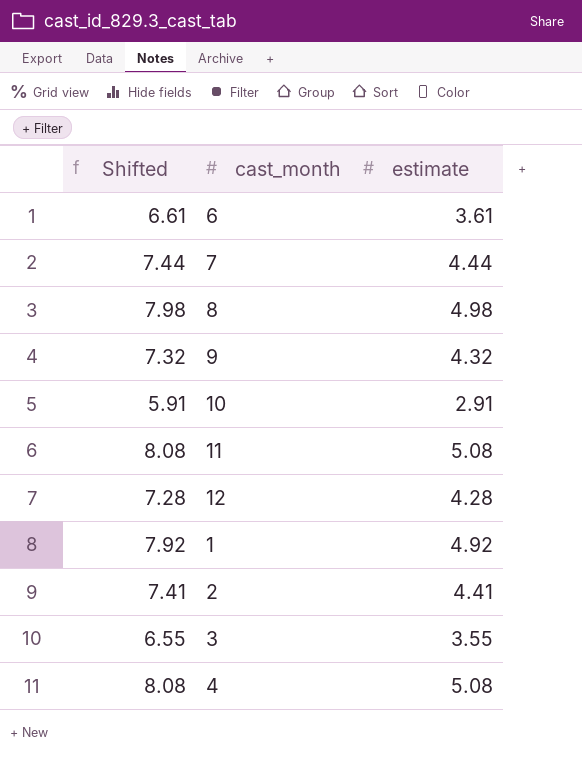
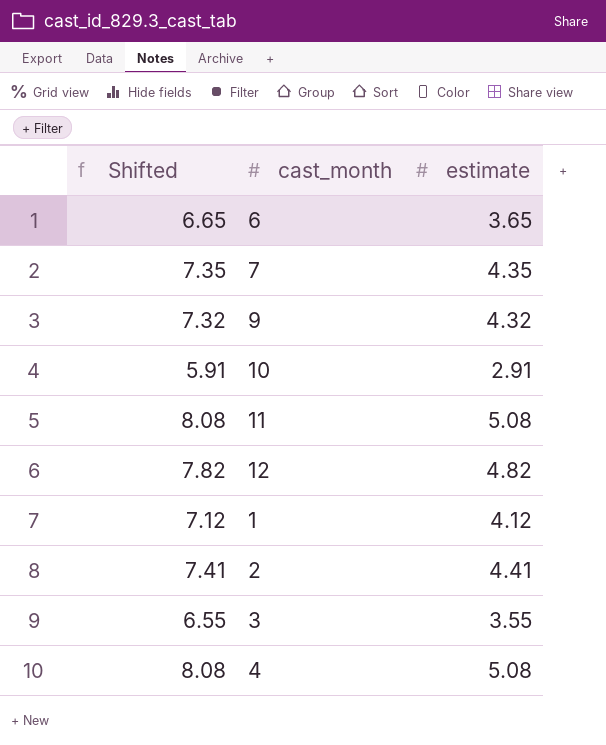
row 8: 7.98 | 4.98 -> none
6 | Shifted: 6.61 -> 6.65
6 | estimate: 3.61 -> 3.65
7 | Shifted: 7.44 -> 7.35
7 | estimate: 4.44 -> 4.35
12 | Shifted: 7.28 -> 7.82
12 | estimate: 4.28 -> 4.82
1 | Shifted: 7.92 -> 7.12
1 | estimate: 4.92 -> 4.12

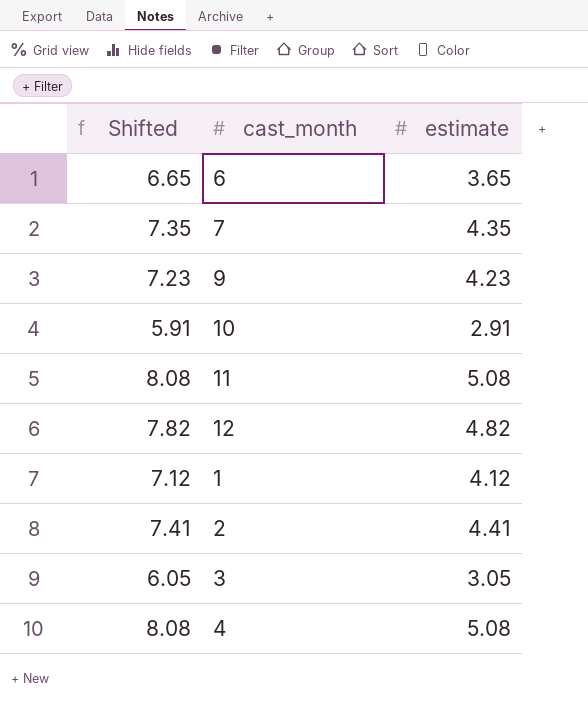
9 | Shifted: 7.32 -> 7.23
9 | estimate: 4.32 -> 4.23
3 | Shifted: 6.55 -> 6.05
3 | estimate: 3.55 -> 3.05

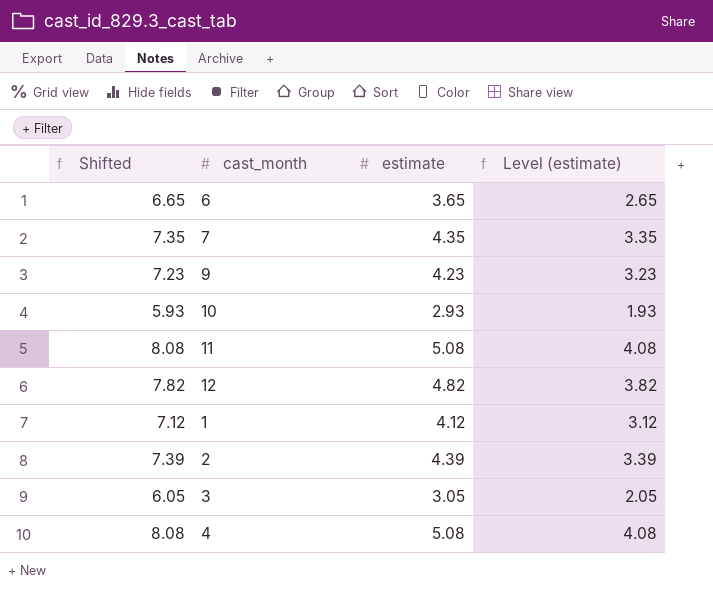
column Level (estimate) | formula: none -> [estimate] - 1
10 | Shifted: 5.91 -> 5.93
10 | estimate: 2.91 -> 2.93
2 | Shifted: 7.41 -> 7.39
2 | estimate: 4.41 -> 4.39

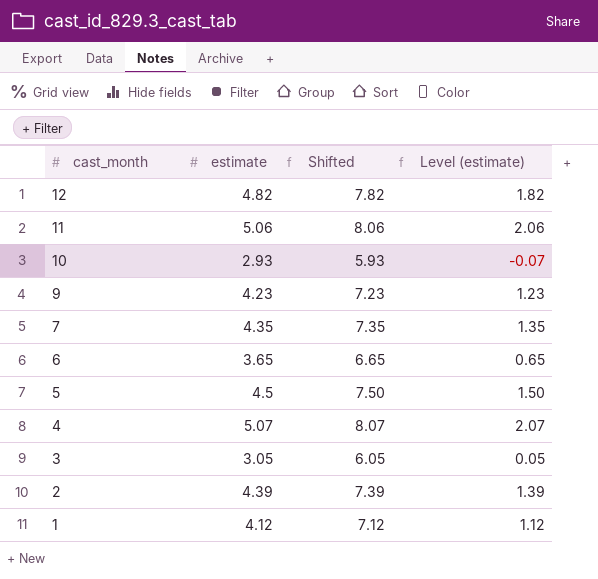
row order: none -> cast_month descending
column Shifted | position: 1 -> 3
column Level (estimate) | formula: [estimate] - 1 -> [estimate] - 3
11 | estimate: 5.08 -> 5.06
11 | Shifted: 8.08 -> 8.06
row 5: none -> 4.5 | 7.50 | 1.50
4 | estimate: 5.08 -> 5.07
4 | Shifted: 8.08 -> 8.07

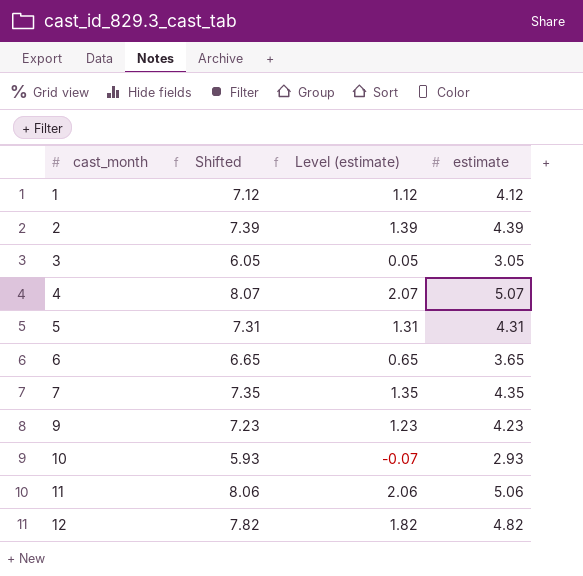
row order: cast_month descending -> cast_month ascending
column estimate | position: 2 -> 4
5 | Shifted: 7.50 -> 7.31
5 | Level (estimate): 1.50 -> 1.31
5 | estimate: 4.5 -> 4.31

